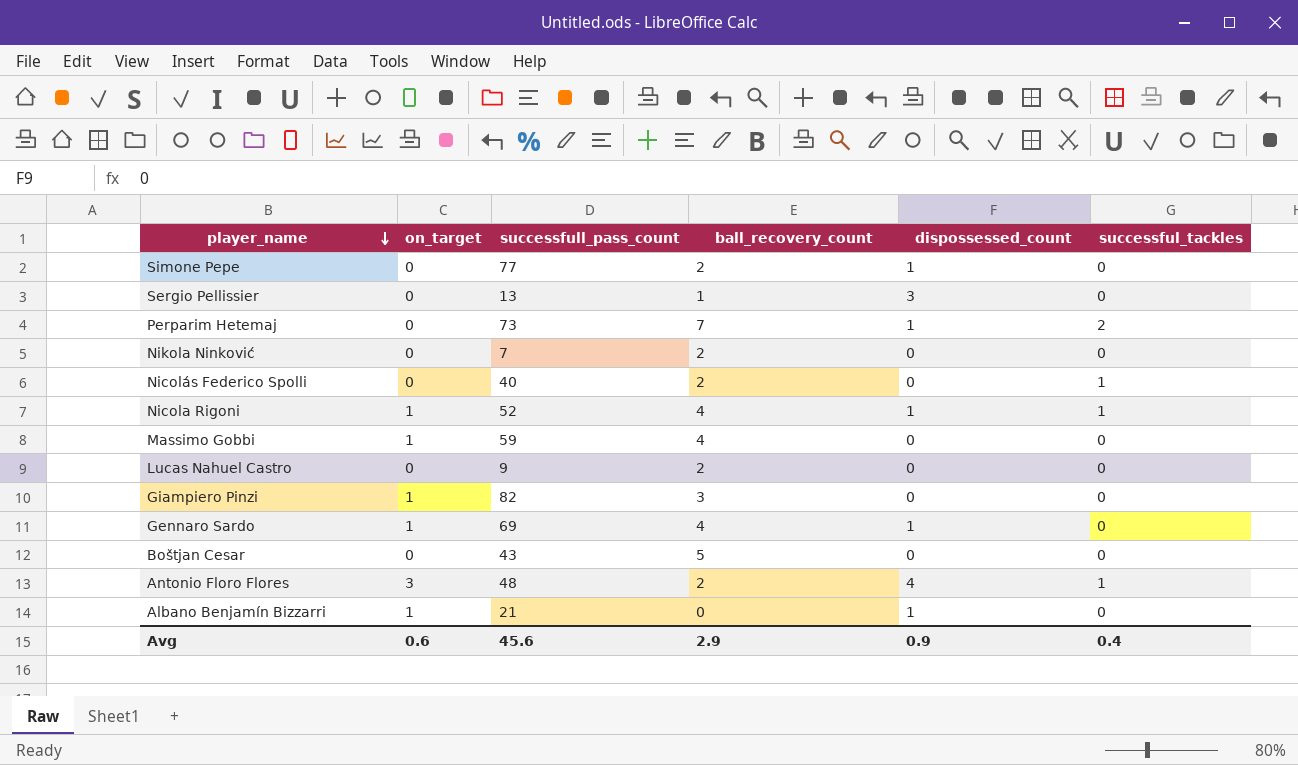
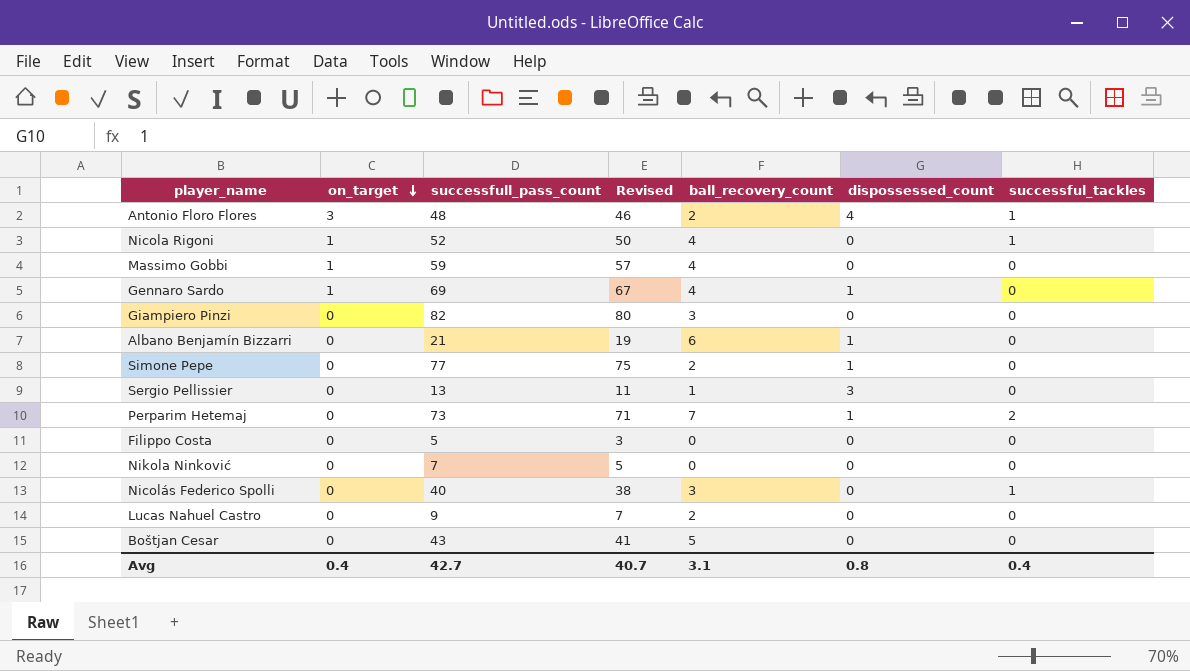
row order: player_name descending -> on_target descending
column Revised | formula: none -> [successfull_pass_count] - 2
Nicola Rigoni | dispossessed_count: 1 -> 0
Giampiero Pinzi | on_target: 1 -> 0
Albano Benjamín Bizzarri | on_target: 1 -> 0
Albano Benjamín Bizzarri | ball_recovery_count: 0 -> 6
row Filippo Costa: none -> 0 | 5 | 3 | 0 | 0 | 0
Nikola Ninković | ball_recovery_count: 2 -> 0
Nicolás Federico Spolli | ball_recovery_count: 2 -> 3
Avg | on_target: 0.6 -> 0.4
Avg | successfull_pass_count: 45.6 -> 42.7
Avg | ball_recovery_count: 2.9 -> 3.1
Avg | dispossessed_count: 0.9 -> 0.8

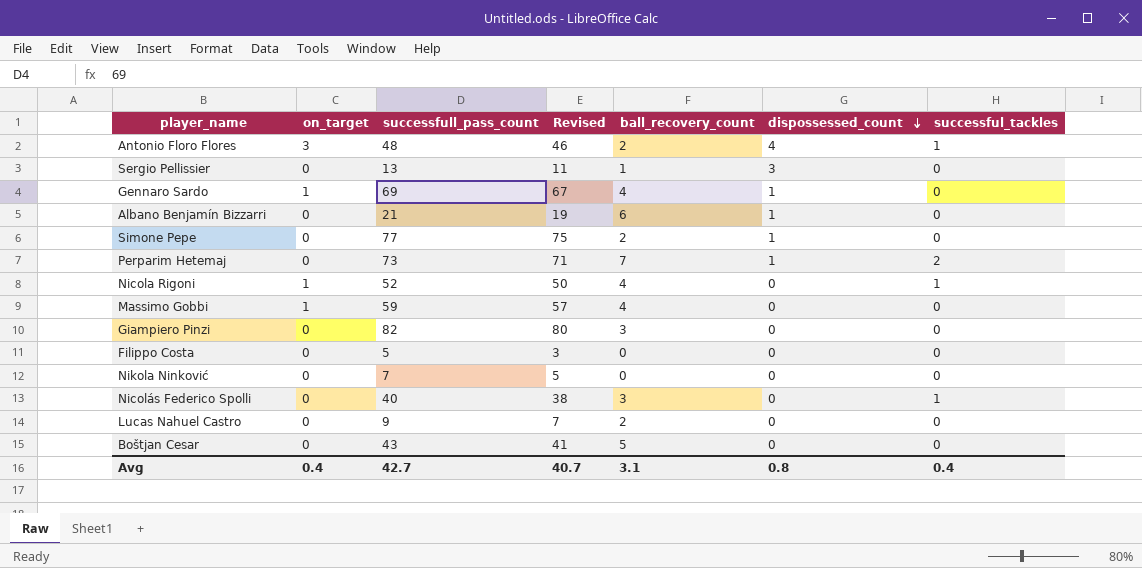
row order: on_target descending -> dispossessed_count descending

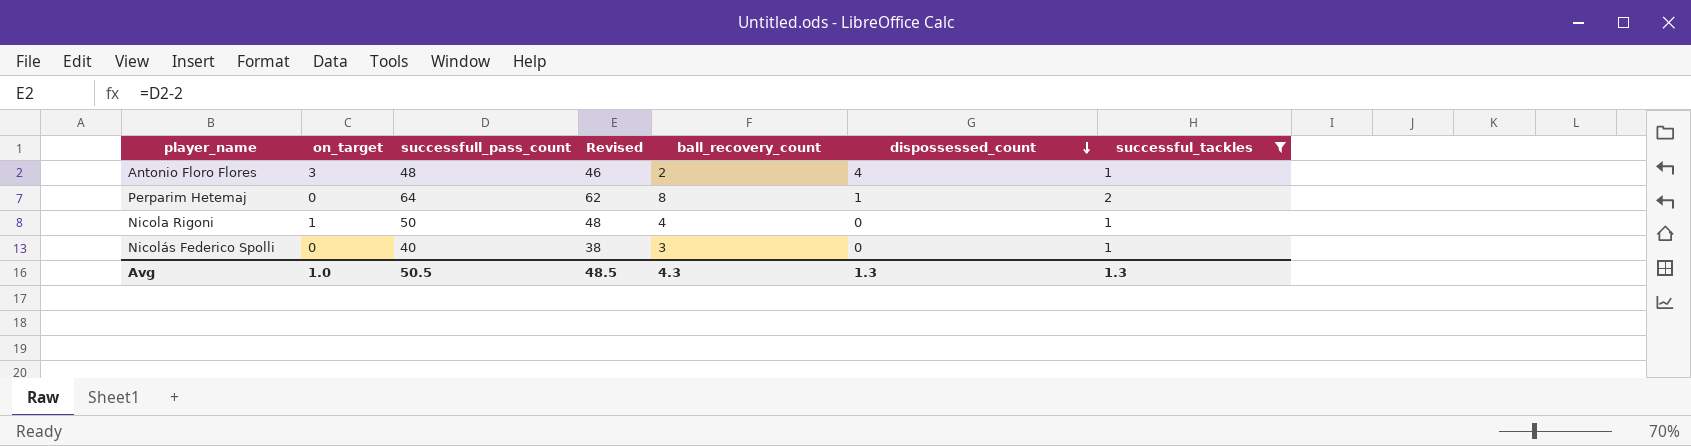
filter: none -> successful_tackles != 0
Perparim Hetemaj | successfull_pass_count: 73 -> 64
Perparim Hetemaj | Revised: 71 -> 62
Perparim Hetemaj | ball_recovery_count: 7 -> 8
Nicola Rigoni | successfull_pass_count: 52 -> 50
Nicola Rigoni | Revised: 50 -> 48
Avg | on_target: 0.4 -> 1.0
Avg | successfull_pass_count: 42.7 -> 50.5
Avg | Revised: 40.7 -> 48.5
Avg | ball_recovery_count: 3.1 -> 4.3
Avg | dispossessed_count: 0.8 -> 1.3
Avg | successful_tackles: 0.4 -> 1.3

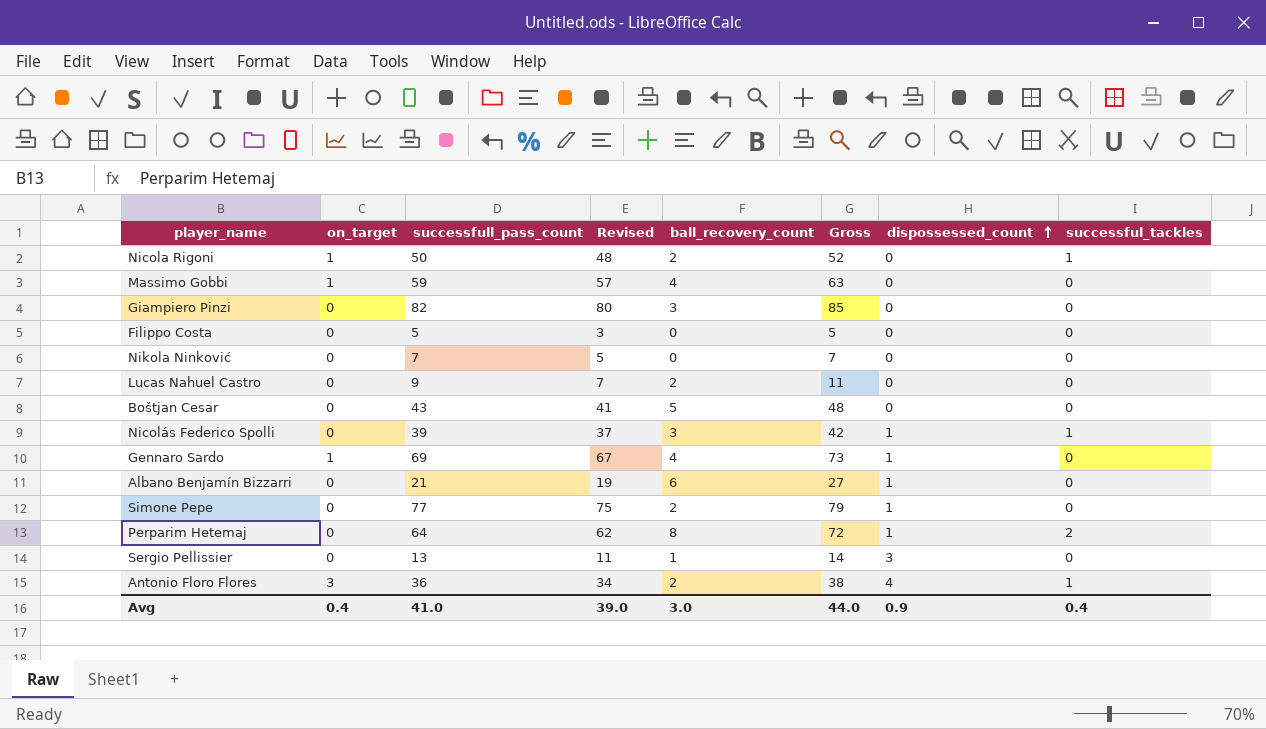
filter: successful_tackles != 0 -> none
row order: dispossessed_count descending -> dispossessed_count ascending
column Gross | formula: none -> [successfull_pass_count] + [ball_recovery_count]
Nicola Rigoni | ball_recovery_count: 4 -> 2
Nicolás Federico Spolli | successfull_pass_count: 40 -> 39
Nicolás Federico Spolli | Revised: 38 -> 37
Nicolás Federico Spolli | dispossessed_count: 0 -> 1
Antonio Floro Flores | successfull_pass_count: 48 -> 36
Antonio Floro Flores | Revised: 46 -> 34
Avg | on_target: 1.0 -> 0.4
Avg | successfull_pass_count: 50.5 -> 41.0
Avg | Revised: 48.5 -> 39.0
Avg | ball_recovery_count: 4.3 -> 3.0
Avg | dispossessed_count: 1.3 -> 0.9
Avg | successful_tackles: 1.3 -> 0.4

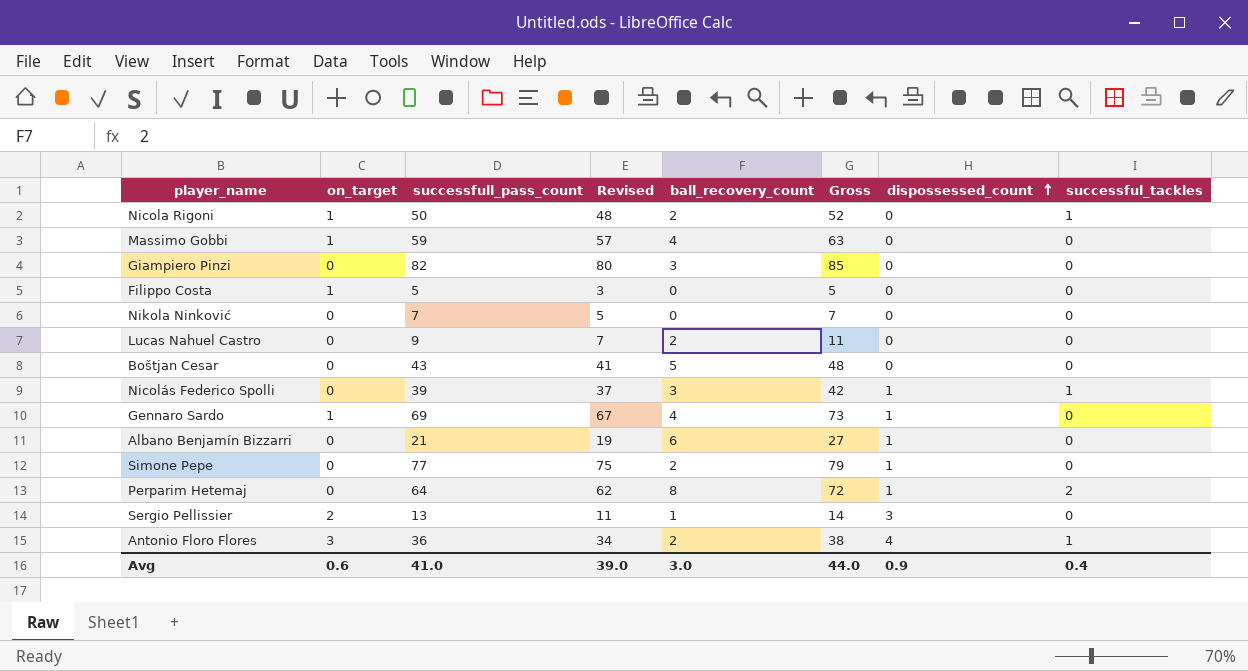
Filippo Costa | on_target: 0 -> 1
Sergio Pellissier | on_target: 0 -> 2
Avg | on_target: 0.4 -> 0.6

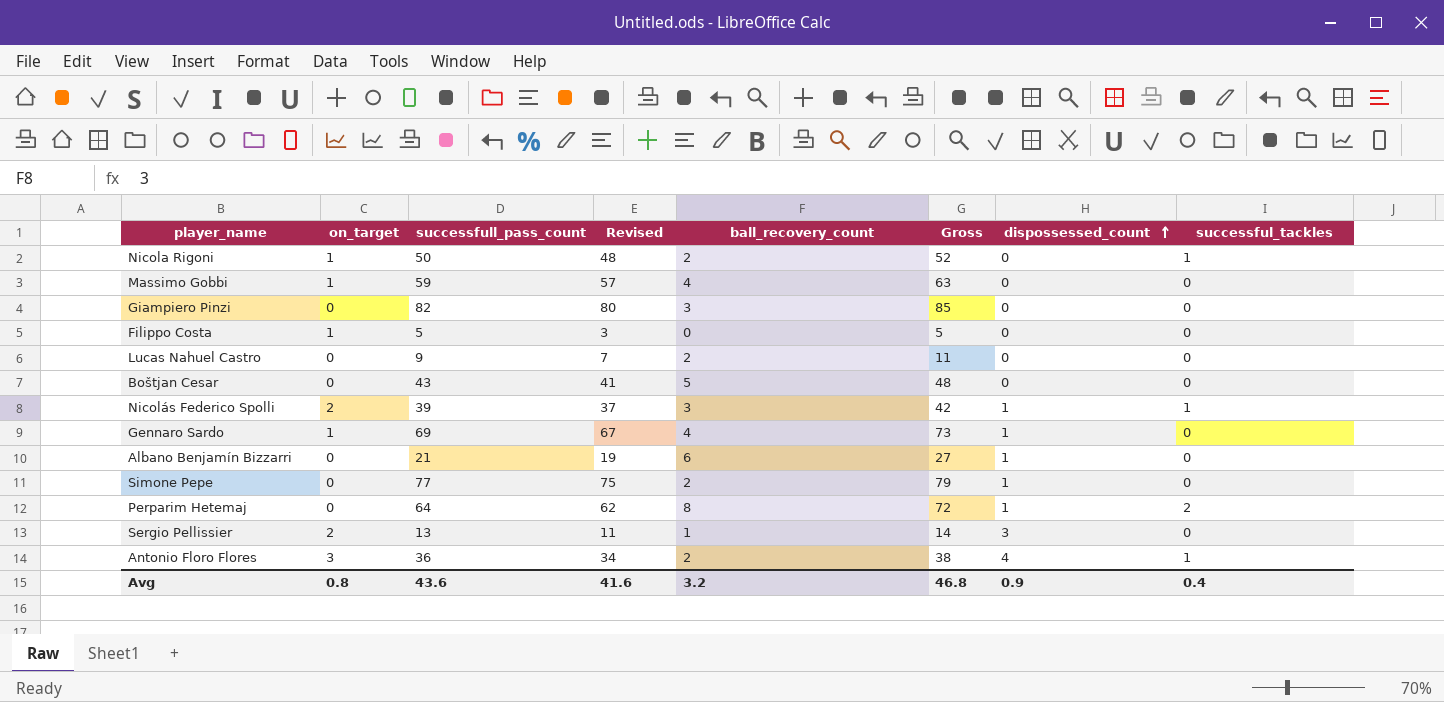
row Nikola Ninković: 0 | 7 | 5 | 0 | 7 | 0 | 0 -> none
Nicolás Federico Spolli | on_target: 0 -> 2
Avg | on_target: 0.6 -> 0.8
Avg | successfull_pass_count: 41.0 -> 43.6
Avg | Revised: 39.0 -> 41.6
Avg | ball_recovery_count: 3.0 -> 3.2
Avg | Gross: 44.0 -> 46.8

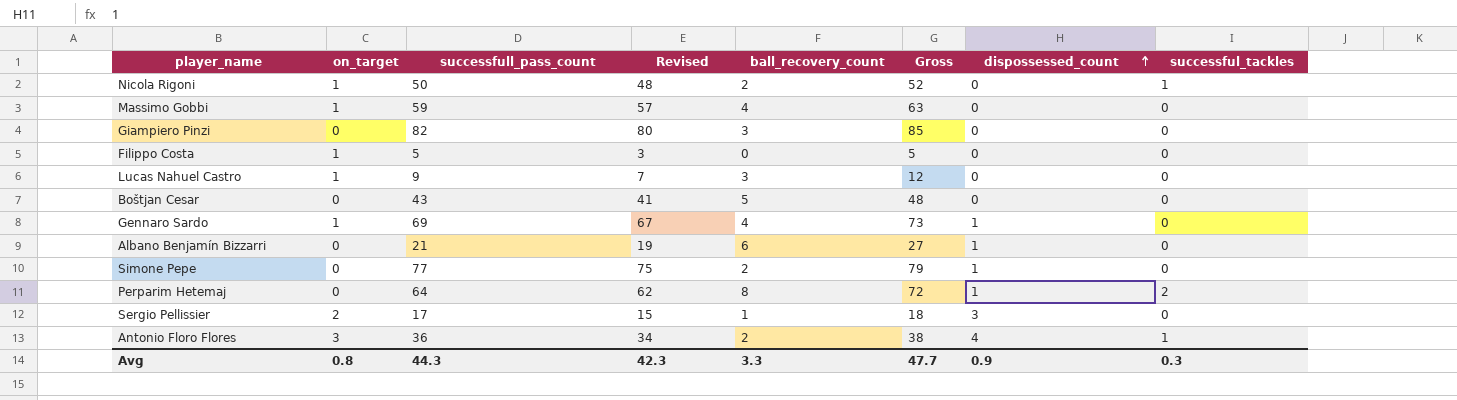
row Nicolás Federico Spolli: 2 | 39 | 37 | 3 | 42 | 1 | 1 -> none
Lucas Nahuel Castro | on_target: 0 -> 1
Lucas Nahuel Castro | ball_recovery_count: 2 -> 3
Lucas Nahuel Castro | Gross: 11 -> 12
Sergio Pellissier | successfull_pass_count: 13 -> 17
Sergio Pellissier | Revised: 11 -> 15
Sergio Pellissier | Gross: 14 -> 18
Avg | successfull_pass_count: 43.6 -> 44.3
Avg | Revised: 41.6 -> 42.3
Avg | ball_recovery_count: 3.2 -> 3.3
Avg | Gross: 46.8 -> 47.7
Avg | successful_tackles: 0.4 -> 0.3

